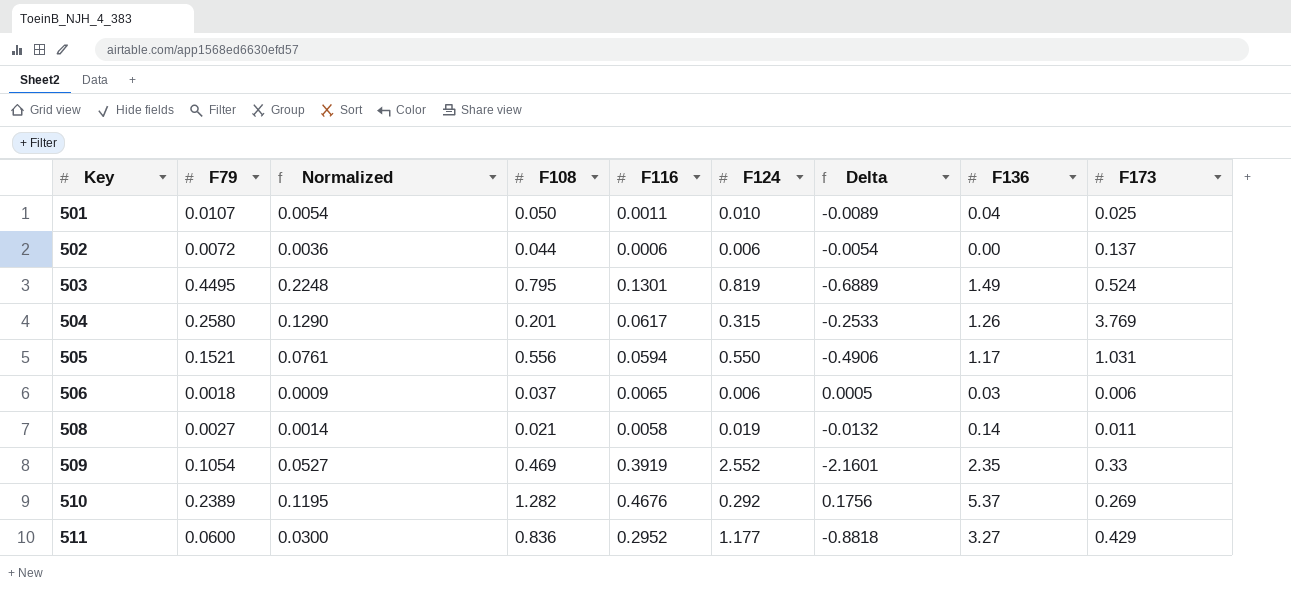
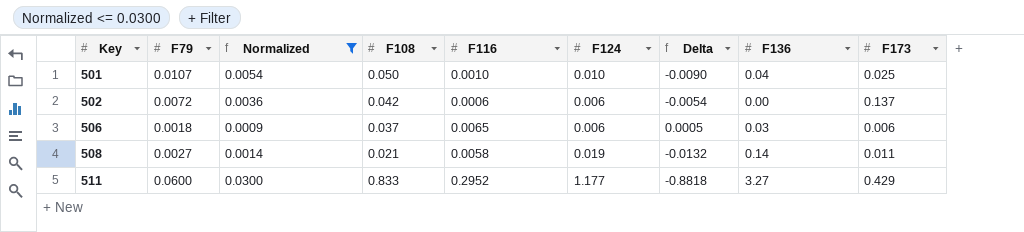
filter: none -> Normalized <= 0.0300
501 | F116: 0.0011 -> 0.0010
501 | Delta: -0.0089 -> -0.0090
502 | F108: 0.044 -> 0.042
511 | F108: 0.836 -> 0.833

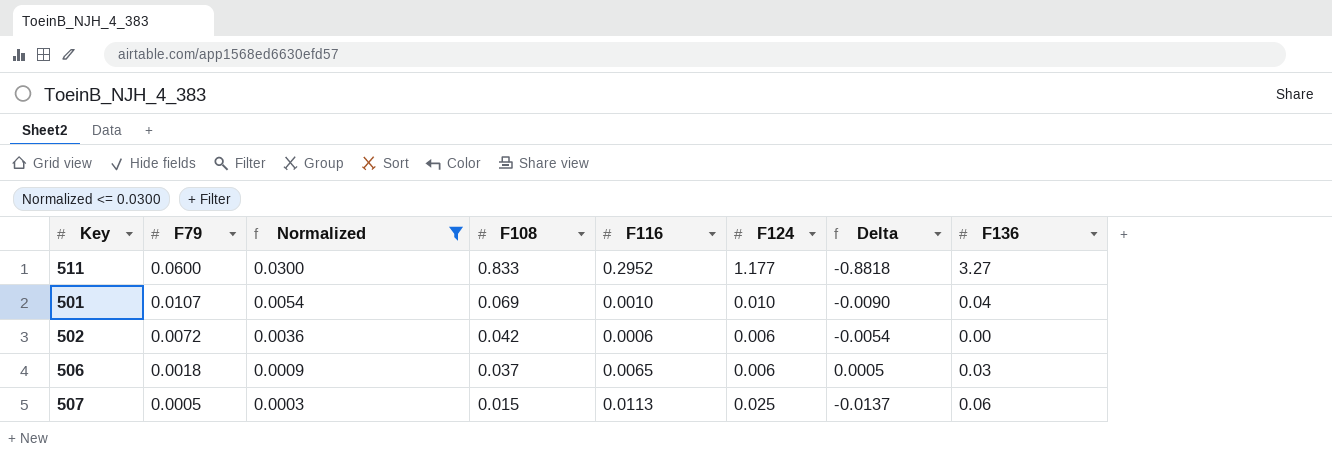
row order: Key ascending -> F79 descending
column F173 | position: 9 -> none
row 508: 0.0027 | 0.0014 | 0.021 | 0.0058 | 0.019 | -0.0132 | 0.14 | 0.011 -> none
501 | F108: 0.050 -> 0.069
row 507: none -> 0.0005 | 0.0003 | 0.015 | 0.0113 | 0.025 | -0.0137 | 0.06

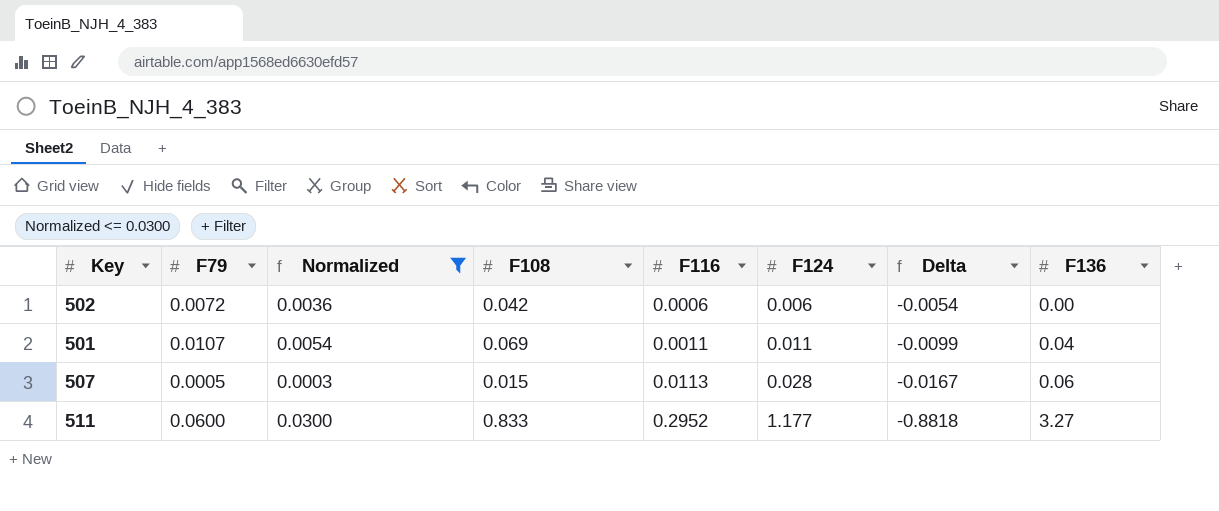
row order: F79 descending -> F116 ascending
row 506: 0.0018 | 0.0009 | 0.037 | 0.0065 | 0.006 | 0.0005 | 0.03 -> none
501 | F116: 0.0010 -> 0.0011
501 | F124: 0.010 -> 0.011
501 | Delta: -0.0090 -> -0.0099
507 | F124: 0.025 -> 0.028
507 | Delta: -0.0137 -> -0.0167

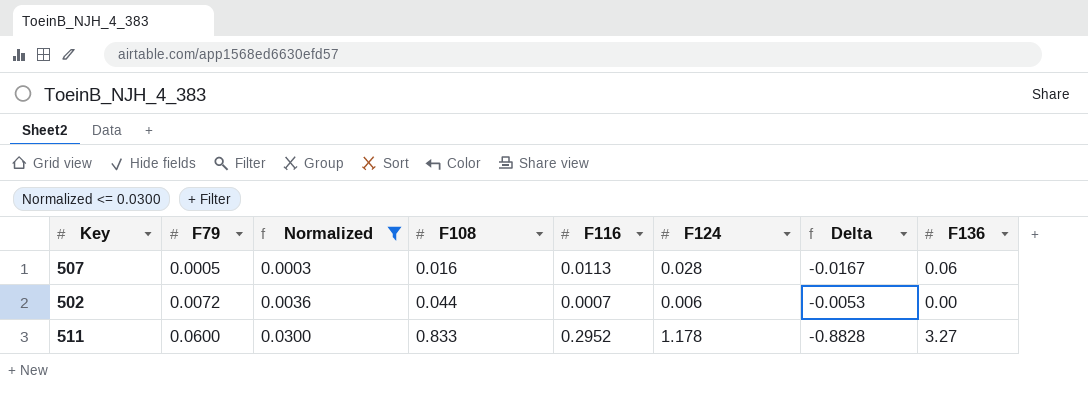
row order: F116 ascending -> F79 ascending
row 501: 0.0107 | 0.0054 | 0.069 | 0.0011 | 0.011 | -0.0099 | 0.04 -> none
507 | F108: 0.015 -> 0.016
502 | F108: 0.042 -> 0.044
502 | F116: 0.0006 -> 0.0007
502 | Delta: -0.0054 -> -0.0053
511 | F124: 1.177 -> 1.178
511 | Delta: -0.8818 -> -0.8828

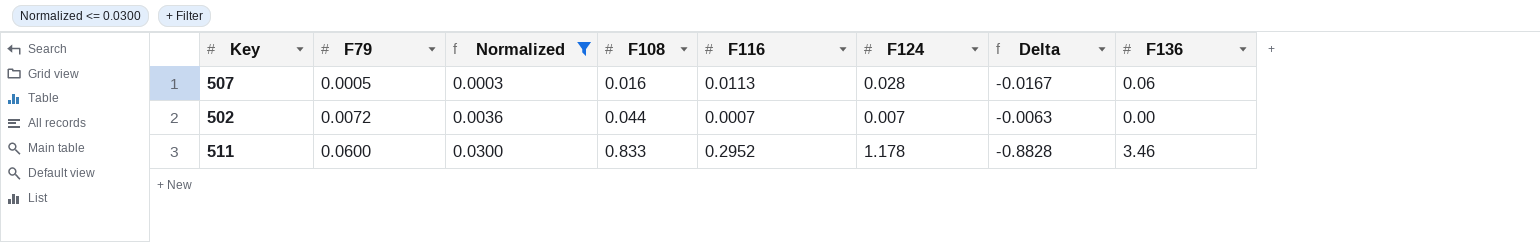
502 | F124: 0.006 -> 0.007
502 | Delta: -0.0053 -> -0.0063
511 | F136: 3.27 -> 3.46

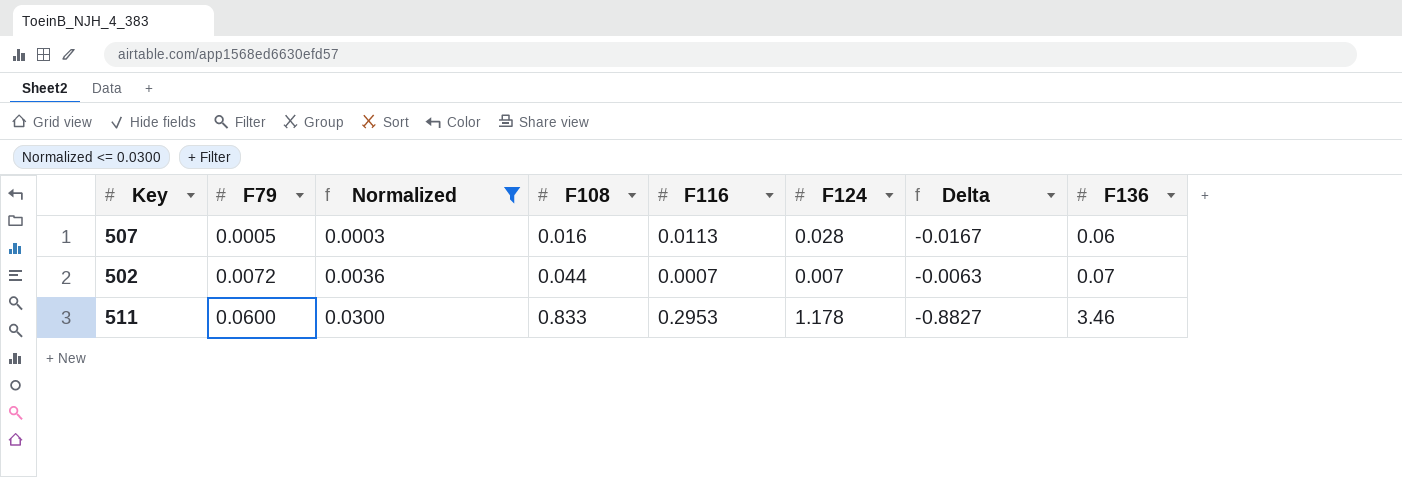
502 | F136: 0.00 -> 0.07
511 | F116: 0.2952 -> 0.2953
511 | Delta: -0.8828 -> -0.8827

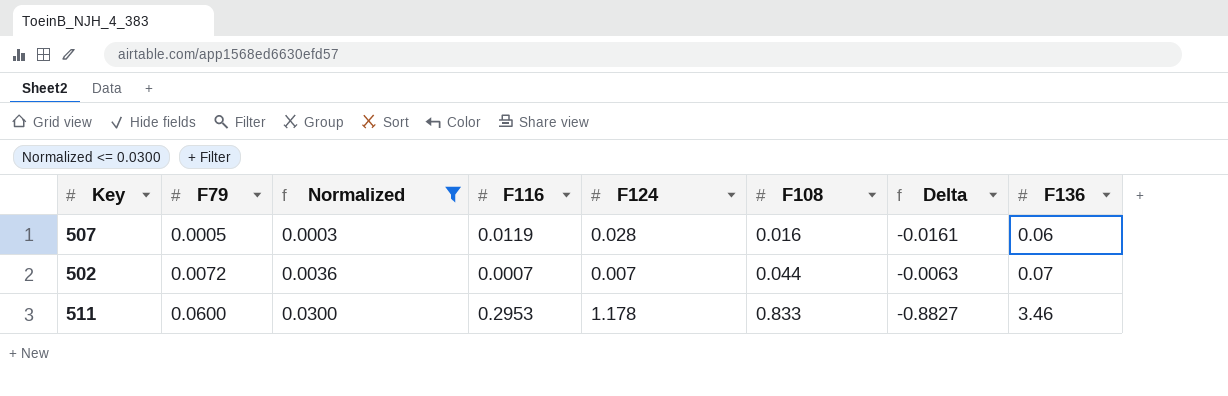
column F108 | position: 4 -> 6
507 | F116: 0.0113 -> 0.0119
507 | Delta: -0.0167 -> -0.0161

